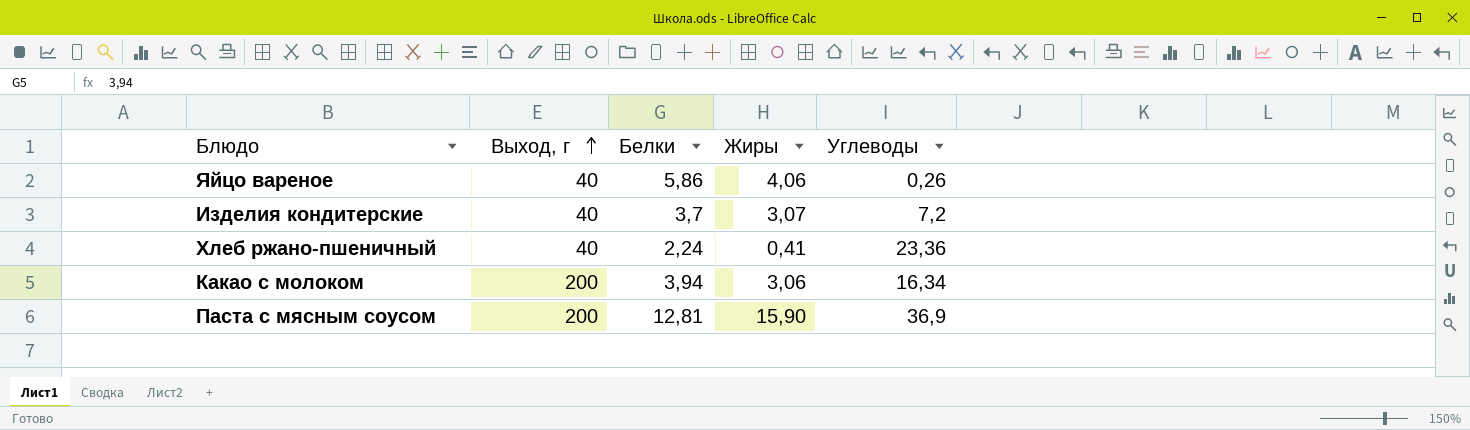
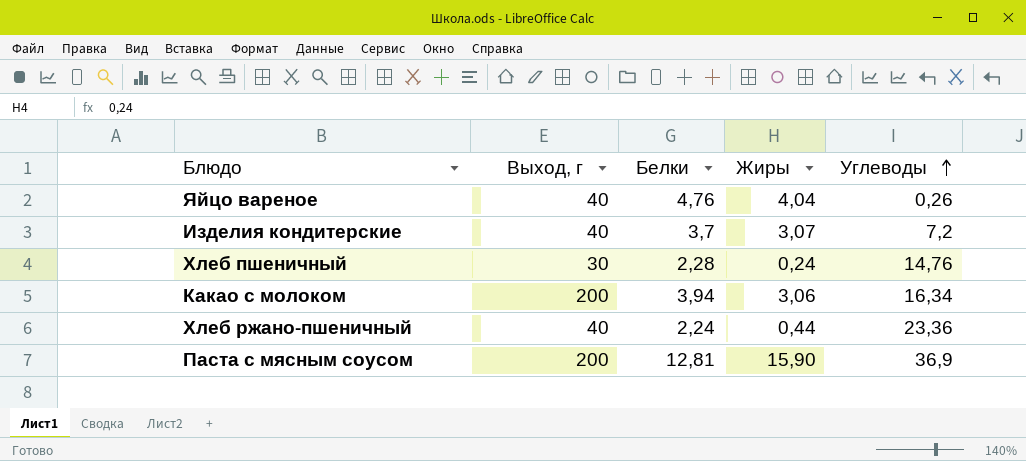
row order: Выход, г ascending -> Углеводы ascending
Яйцо вареное | Белки: 5,86 -> 4,76
Яйцо вареное | Жиры: 4,06 -> 4,04
row Хлеб пшеничный: none -> 30 | 2,28 | 0,24 | 14,76
Хлеб ржано-пшеничный | Жиры: 0,41 -> 0,44

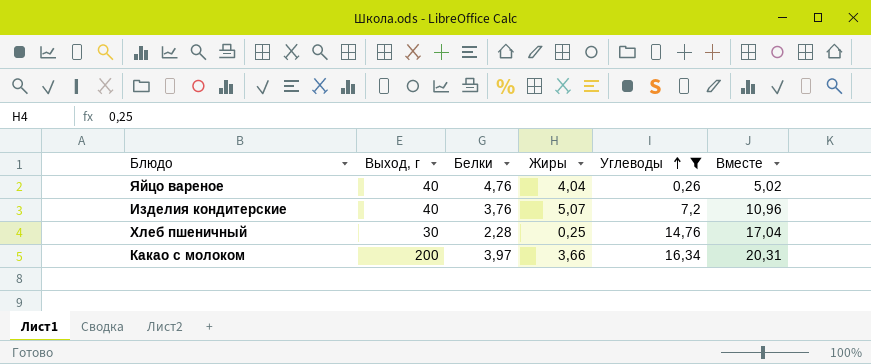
filter: none -> Углеводы <= 16,34
column Вместе | formula: none -> [Белки] + [Углеводы]
Изделия кондитерские | Белки: 3,7 -> 3,76
Изделия кондитерские | Жиры: 3,07 -> 5,07
Хлеб пшеничный | Жиры: 0,24 -> 0,25
Какао с молоком | Белки: 3,94 -> 3,97
Какао с молоком | Жиры: 3,06 -> 3,66

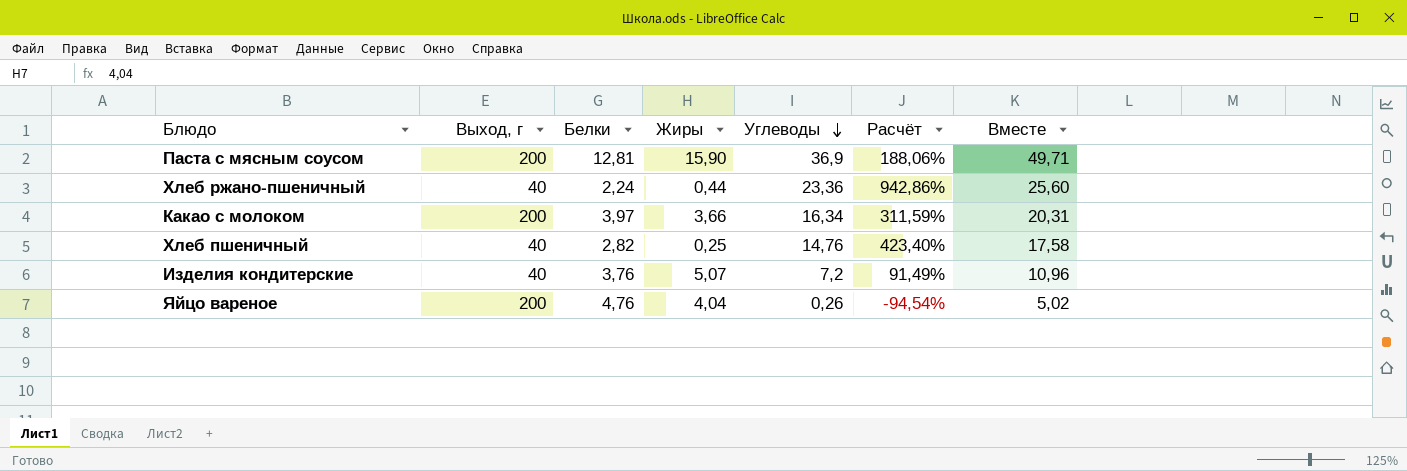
filter: Углеводы <= 16,34 -> none
row order: Углеводы ascending -> Углеводы descending
column Расчёт | formula: none -> ([Углеводы] - [Белки]) / [Белки]
Хлеб пшеничный | Выход, г: 30 -> 40
Хлеб пшеничный | Белки: 2,28 -> 2,82
Хлеб пшеничный | Вместе: 17,04 -> 17,58
Яйцо вареное | Выход, г: 40 -> 200

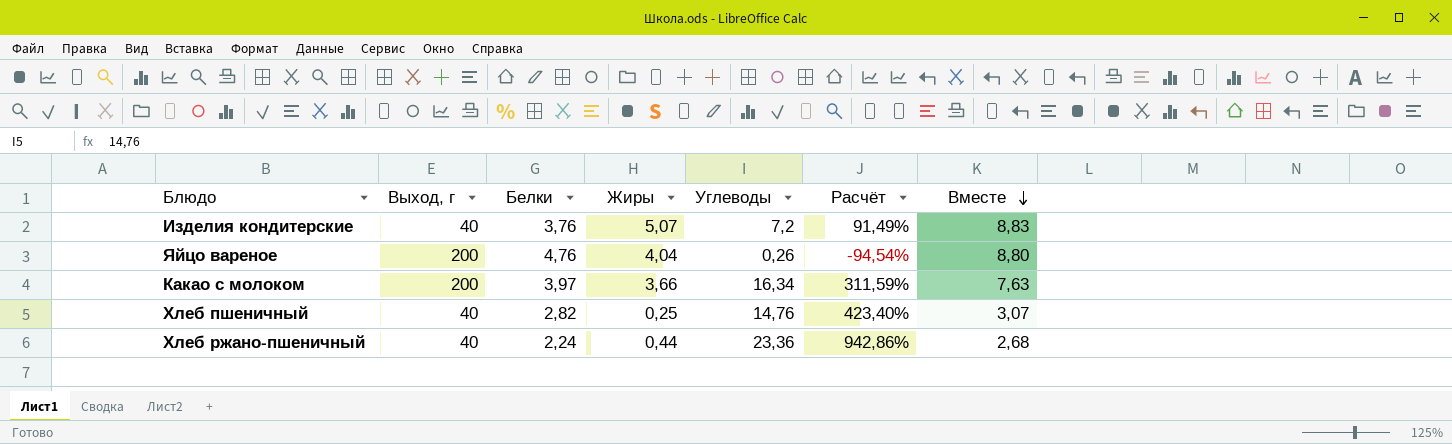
row order: Углеводы descending -> Вместе descending
column Вместе | formula: [Белки] + [Углеводы] -> [Белки] + [Жиры]
row Паста с мясным соусом: 200 | 12,81 | 15,90 | 36,9 | 188,06% | 49,71 -> none

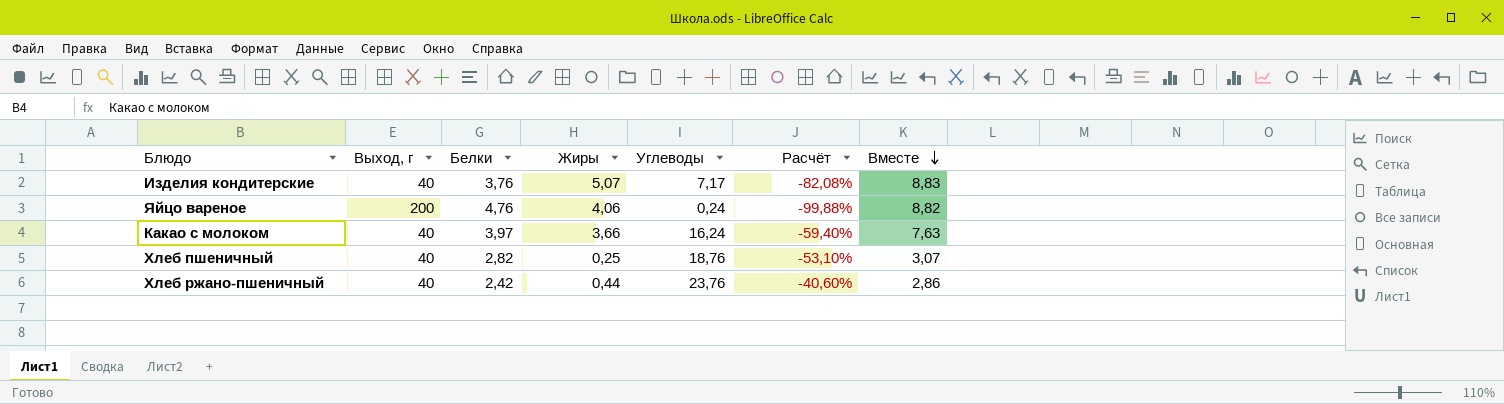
column Расчёт | formula: ([Углеводы] - [Белки]) / [Белки] -> ([Углеводы] - [Выход, г]) / [Выход, г]
Изделия кондитерские | Углеводы: 7,2 -> 7,17
Яйцо вареное | Жиры: 4,04 -> 4,06
Яйцо вареное | Углеводы: 0,26 -> 0,24
Яйцо вареное | Вместе: 8,80 -> 8,82
Какао с молоком | Выход, г: 200 -> 40
Какао с молоком | Углеводы: 16,34 -> 16,24
Хлеб пшеничный | Углеводы: 14,76 -> 18,76
Хлеб ржано-пшеничный | Белки: 2,24 -> 2,42
Хлеб ржано-пшеничный | Углеводы: 23,36 -> 23,76
Хлеб ржано-пшеничный | Вместе: 2,68 -> 2,86

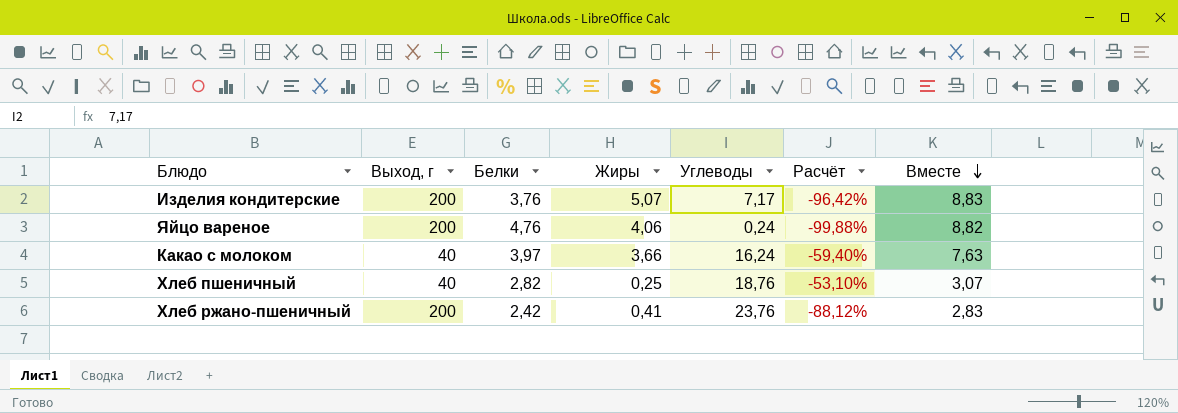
Изделия кондитерские | Выход, г: 40 -> 200
Изделия кондитерские | Расчёт: -82,08% -> -96,42%
Хлеб ржано-пшеничный | Выход, г: 40 -> 200
Хлеб ржано-пшеничный | Жиры: 0,44 -> 0,41
Хлеб ржано-пшеничный | Расчёт: -40,60% -> -88,12%
Хлеб ржано-пшеничный | Вместе: 2,86 -> 2,83

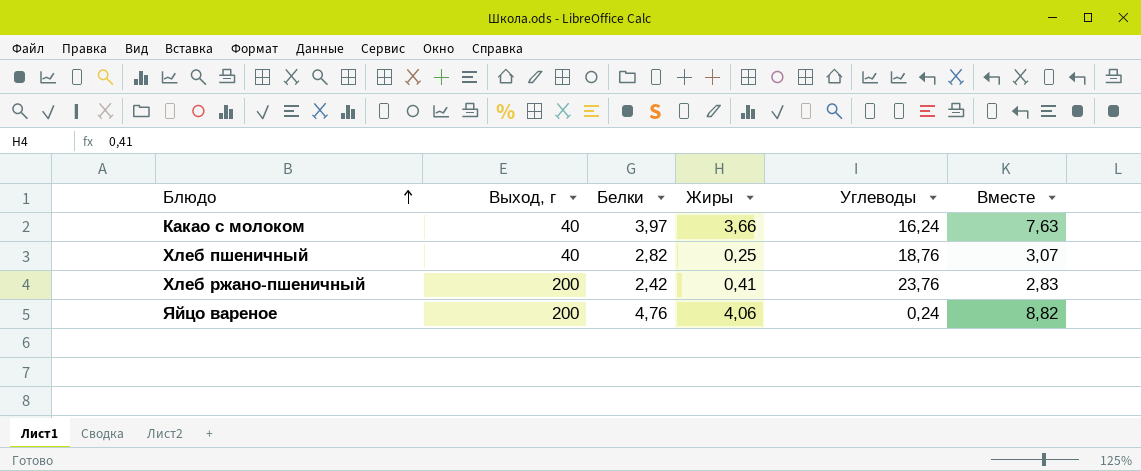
row order: Вместе descending -> Блюдо ascending
column Расчёт | formula: ([Углеводы] - [Выход, г]) / [Выход, г] -> none
row Изделия кондитерские: 200 | 3,76 | 5,07 | 7,17 | -96,42% | 8,83 -> none

